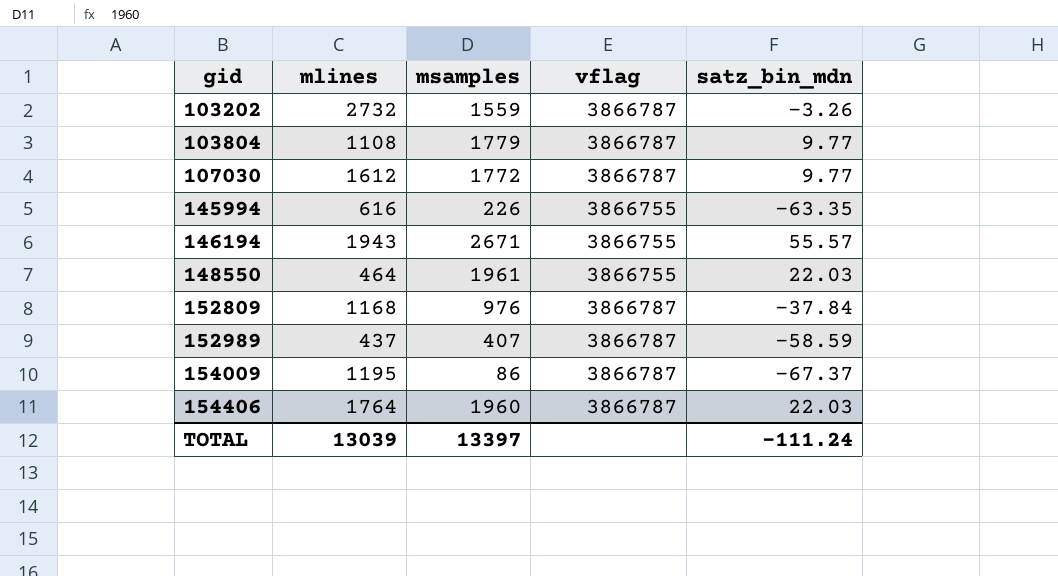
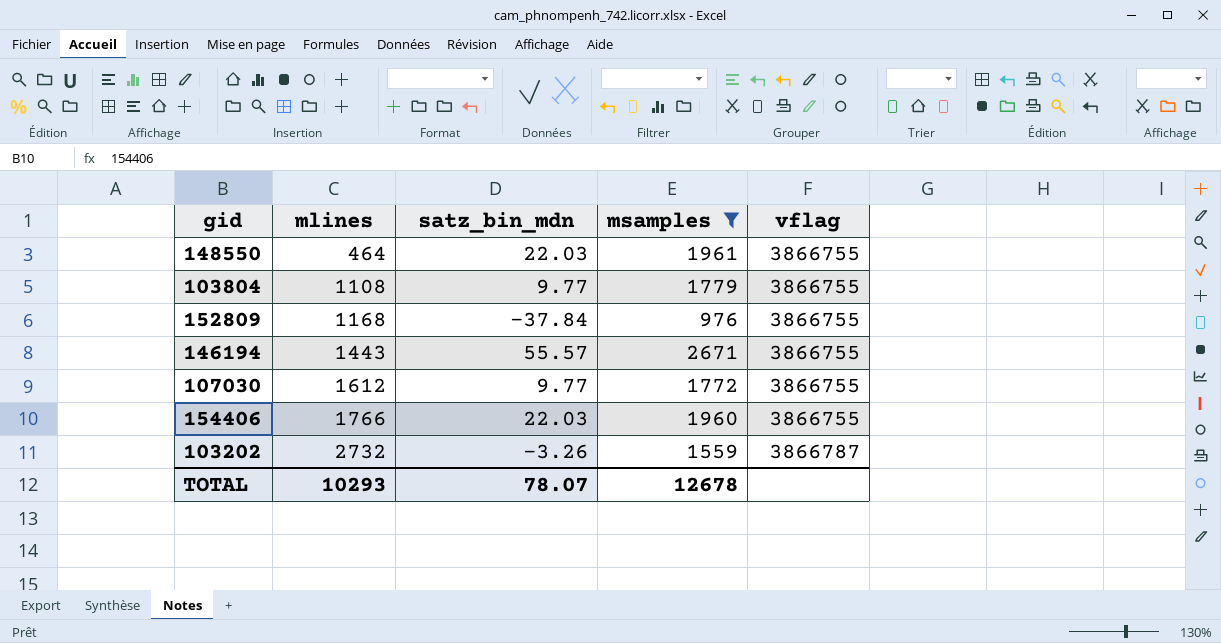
filter: none -> msamples >= 976
row order: gid ascending -> mlines ascending
column satz_bin_mdn | position: 5 -> 3
103804 | vflag: 3866787 -> 3866755
152809 | vflag: 3866787 -> 3866755
146194 | mlines: 1943 -> 1443
107030 | vflag: 3866787 -> 3866755
154406 | mlines: 1764 -> 1766
154406 | vflag: 3866787 -> 3866755
TOTAL | mlines: 13039 -> 10293
TOTAL | satz_bin_mdn: -111.24 -> 78.07
TOTAL | msamples: 13397 -> 12678

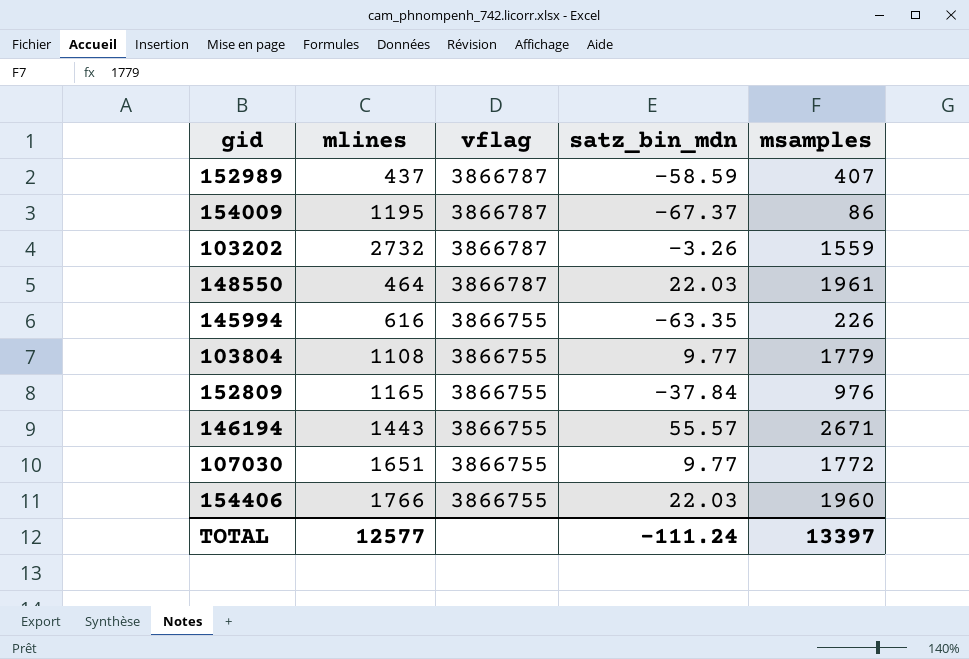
filter: msamples >= 976 -> none
row order: mlines ascending -> vflag descending
column vflag | position: 5 -> 3
148550 | vflag: 3866755 -> 3866787
152809 | mlines: 1168 -> 1165
107030 | mlines: 1612 -> 1651
TOTAL | mlines: 10293 -> 12577
TOTAL | satz_bin_mdn: 78.07 -> -111.24
TOTAL | msamples: 12678 -> 13397

